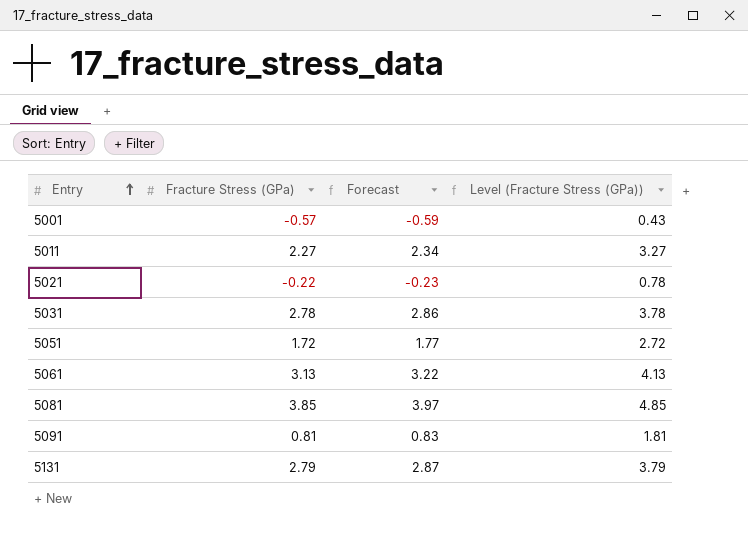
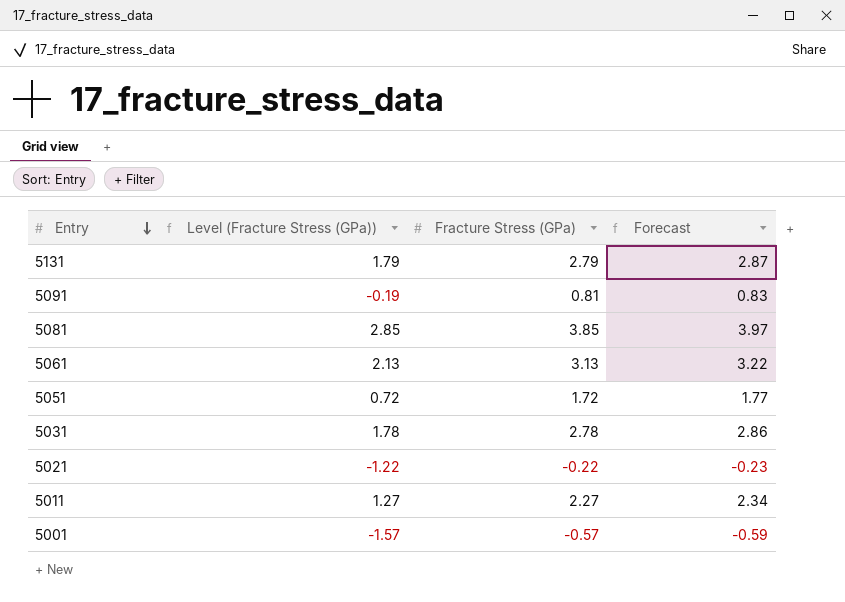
row order: Entry ascending -> Entry descending
column Level (Fracture Stress (GPa)) | formula: [Fracture Stress (GPa)] + 1 -> [Fracture Stress (GPa)] - 1
column Level (Fracture Stress (GPa)) | position: 4 -> 2

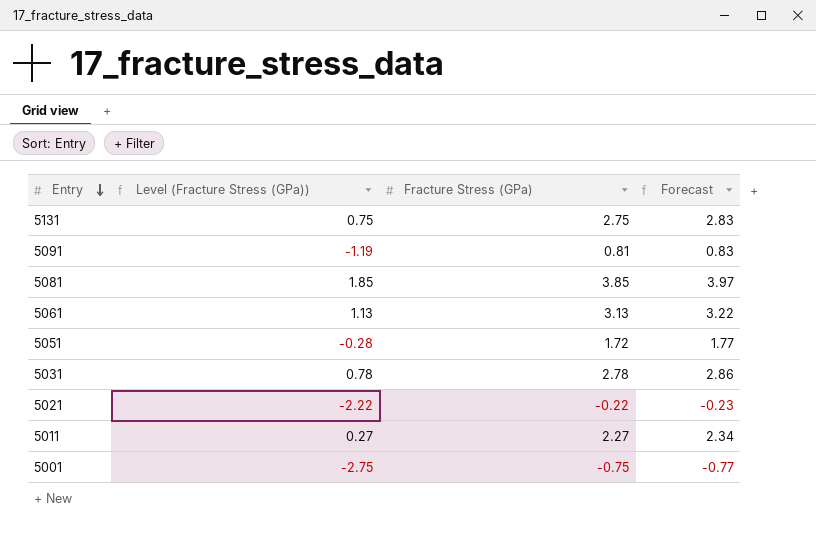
column Level (Fracture Stress (GPa)) | formula: [Fracture Stress (GPa)] - 1 -> [Fracture Stress (GPa)] - 2
5131 | Fracture Stress (GPa): 2.79 -> 2.75
5131 | Forecast: 2.87 -> 2.83
5001 | Fracture Stress (GPa): -0.57 -> -0.75
5001 | Forecast: -0.59 -> -0.77

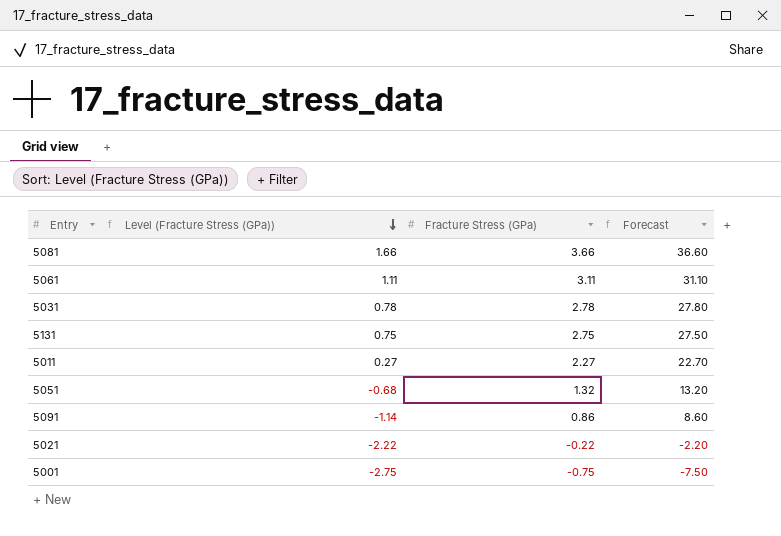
row order: Entry descending -> Level (Fracture Stress (GPa)) descending
column Forecast | formula: [Fracture Stress (GPa)] * 1.03 -> [Fracture Stress (GPa)] * 10
5081 | Level (Fracture Stress (GPa)): 1.85 -> 1.66
5081 | Fracture Stress (GPa): 3.85 -> 3.66
5061 | Level (Fracture Stress (GPa)): 1.13 -> 1.11
5061 | Fracture Stress (GPa): 3.13 -> 3.11
5051 | Level (Fracture Stress (GPa)): -0.28 -> -0.68
5051 | Fracture Stress (GPa): 1.72 -> 1.32
5091 | Level (Fracture Stress (GPa)): -1.19 -> -1.14
5091 | Fracture Stress (GPa): 0.81 -> 0.86

